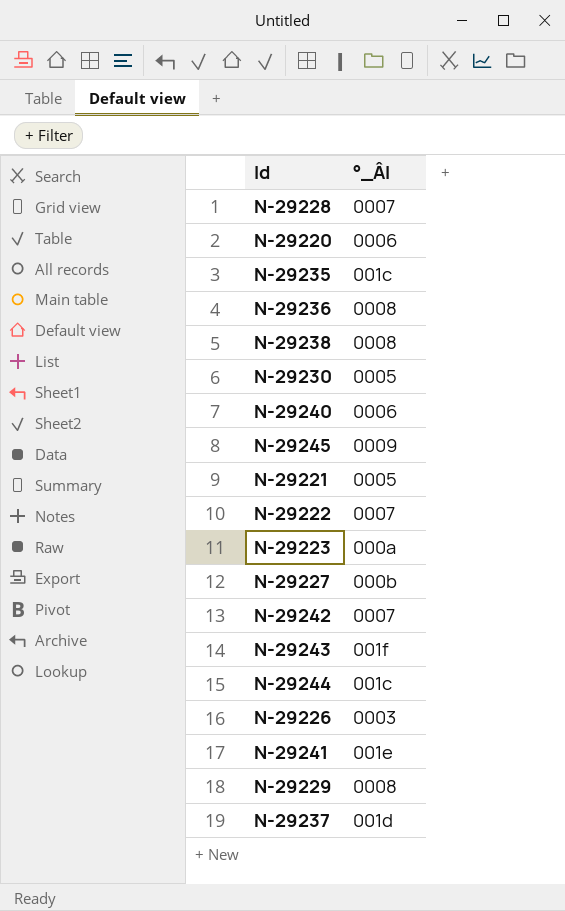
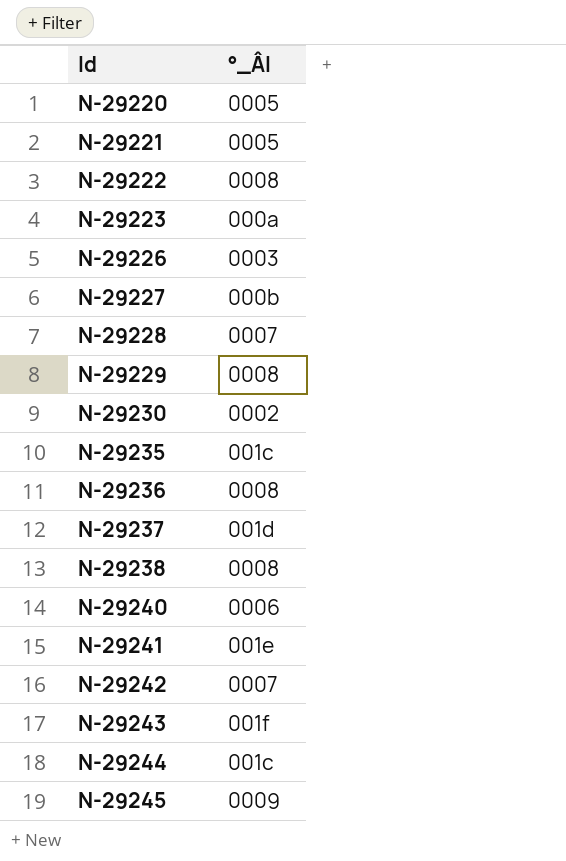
row order: none -> Id ascending
N-29220 | °_ÂI: 0006 -> 0005
N-29222 | °_ÂI: 0007 -> 0008
N-29230 | °_ÂI: 0005 -> 0002

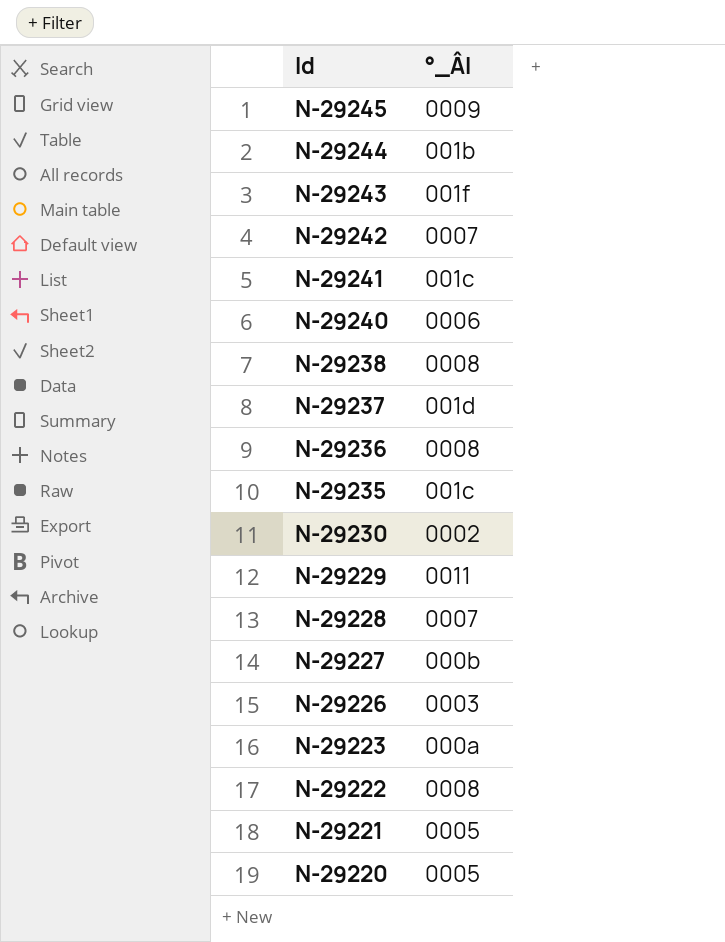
row order: Id ascending -> Id descending
N-29244 | °_ÂI: 001c -> 001b
N-29241 | °_ÂI: 001e -> 001c
N-29229 | °_ÂI: 0008 -> 0011

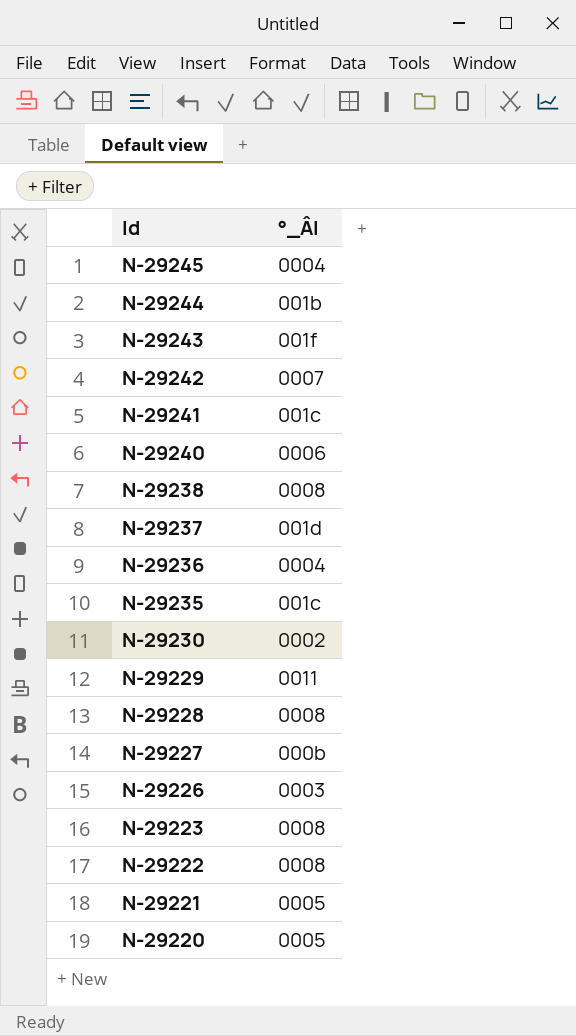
N-29245 | °_ÂI: 0009 -> 0004
N-29236 | °_ÂI: 0008 -> 0004
N-29228 | °_ÂI: 0007 -> 0008
N-29223 | °_ÂI: 000a -> 0008

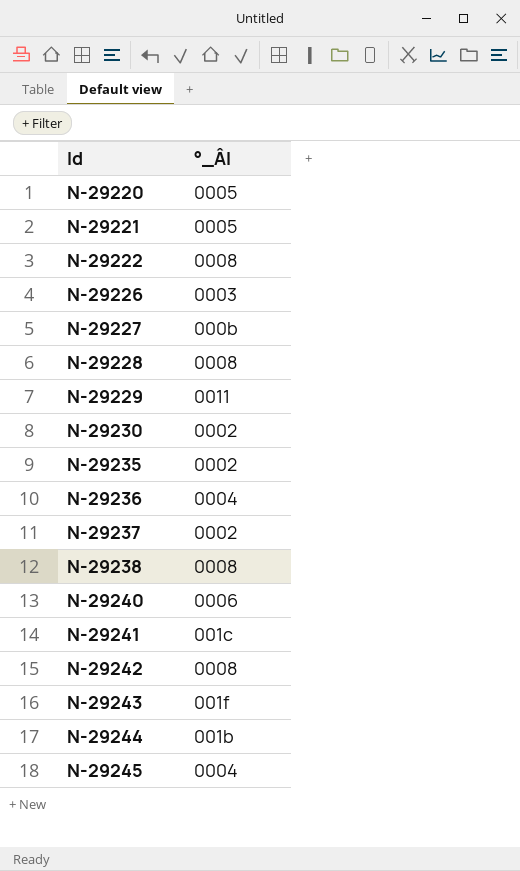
row order: Id descending -> Id ascending
row N-29223: 0008 -> none
N-29235 | °_ÂI: 001c -> 0002
N-29237 | °_ÂI: 001d -> 0002
N-29242 | °_ÂI: 0007 -> 0008

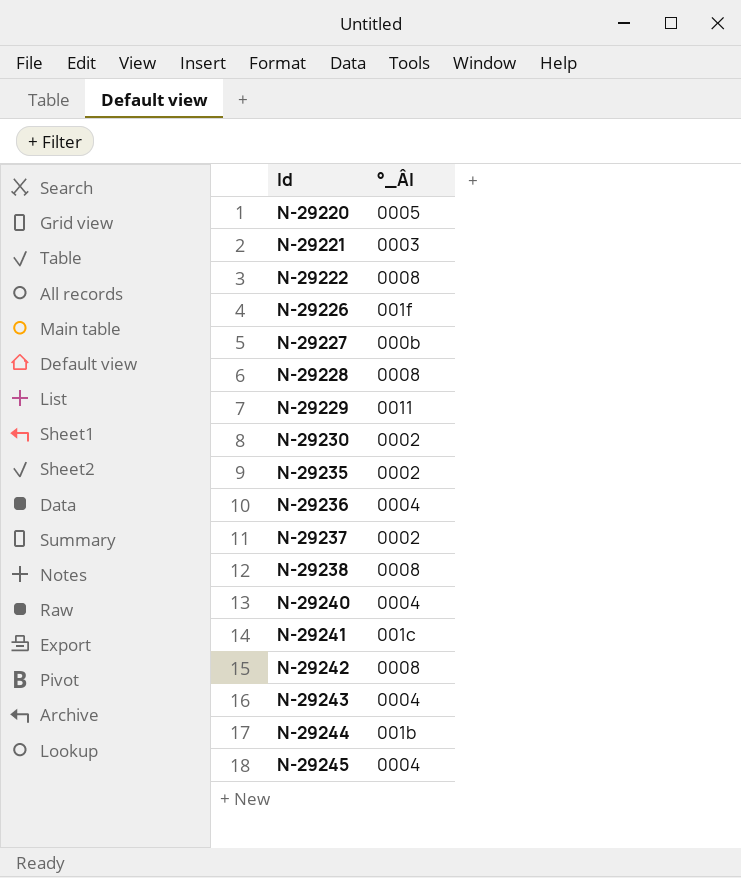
N-29221 | °_ÂI: 0005 -> 0003
N-29226 | °_ÂI: 0003 -> 001f
N-29240 | °_ÂI: 0006 -> 0004
N-29243 | °_ÂI: 001f -> 0004

